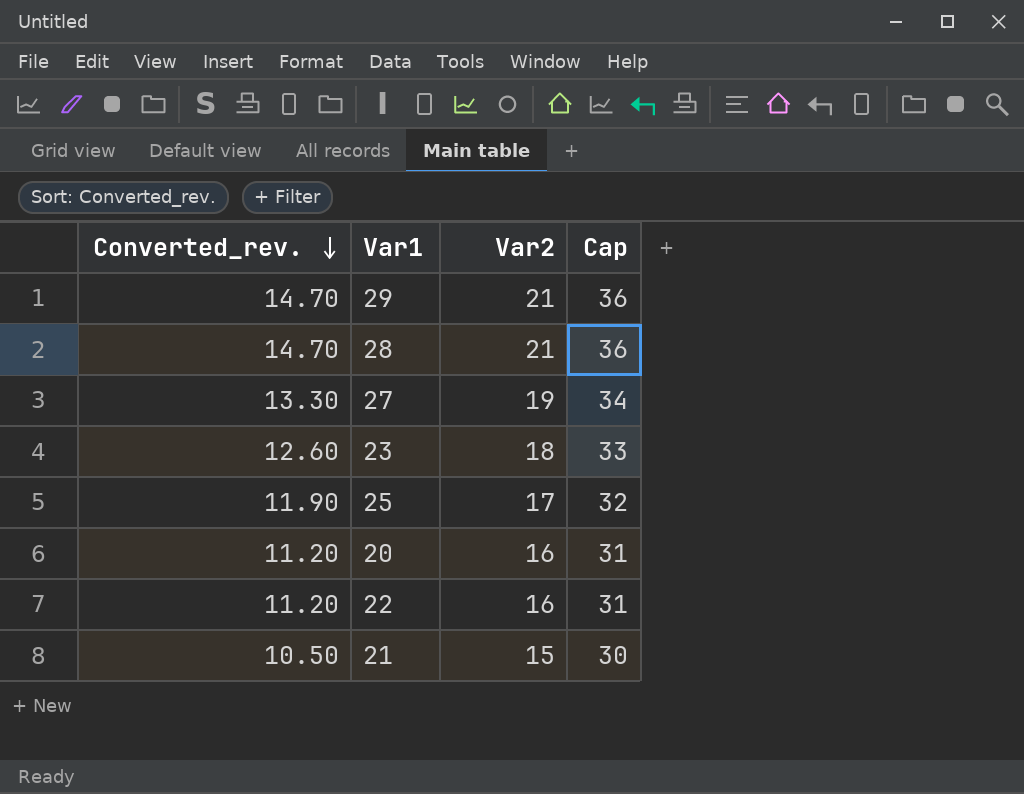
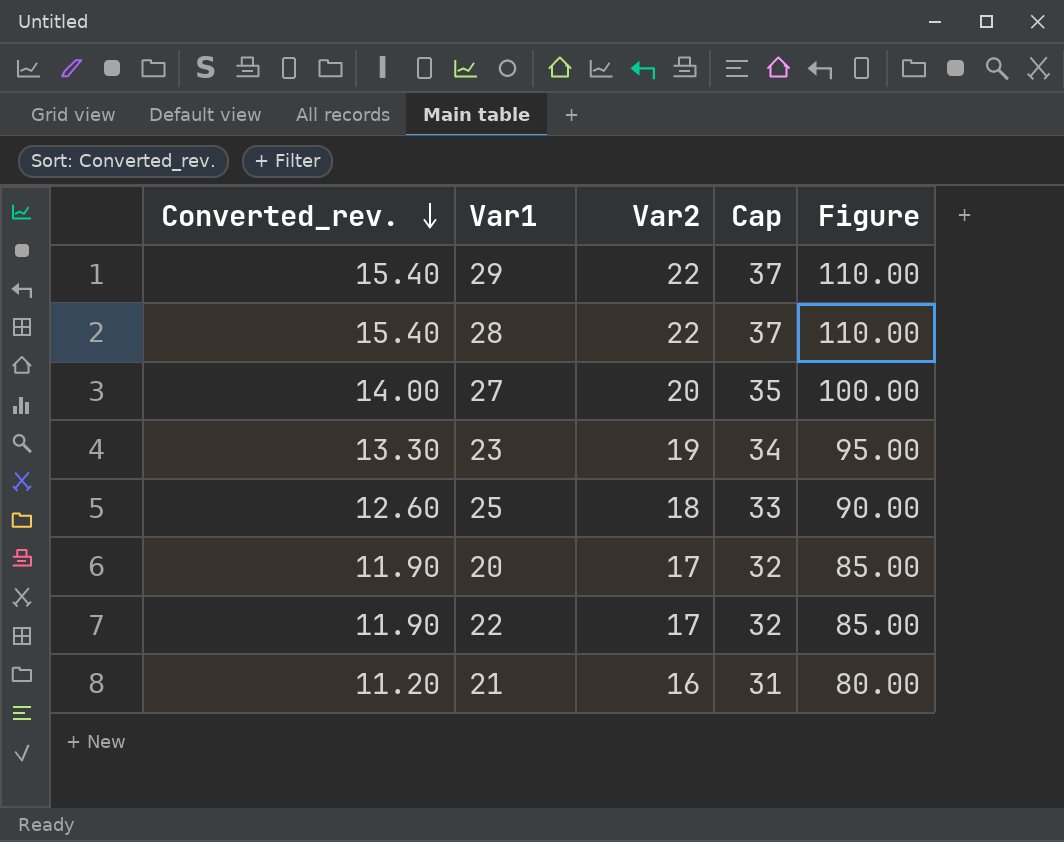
column Figure | formula: none -> [Var2] * 5
29 | Converted_rev.: 14.70 -> 15.40
29 | Var2: 21 -> 22
29 | Cap: 36 -> 37
28 | Converted_rev.: 14.70 -> 15.40
28 | Var2: 21 -> 22
28 | Cap: 36 -> 37
27 | Converted_rev.: 13.30 -> 14.00
27 | Var2: 19 -> 20
27 | Cap: 34 -> 35
23 | Converted_rev.: 12.60 -> 13.30
23 | Var2: 18 -> 19
23 | Cap: 33 -> 34
25 | Converted_rev.: 11.90 -> 12.60
25 | Var2: 17 -> 18
25 | Cap: 32 -> 33
20 | Converted_rev.: 11.20 -> 11.90
20 | Var2: 16 -> 17
20 | Cap: 31 -> 32
22 | Converted_rev.: 11.20 -> 11.90
22 | Var2: 16 -> 17
22 | Cap: 31 -> 32
21 | Converted_rev.: 10.50 -> 11.20
21 | Var2: 15 -> 16
21 | Cap: 30 -> 31

